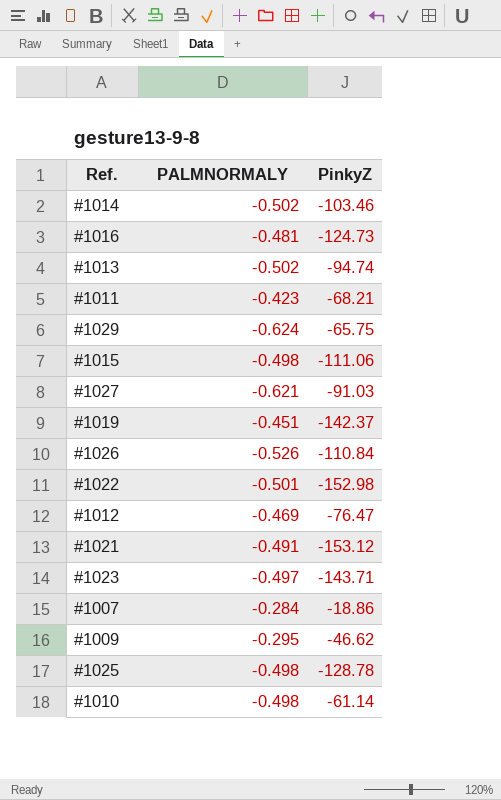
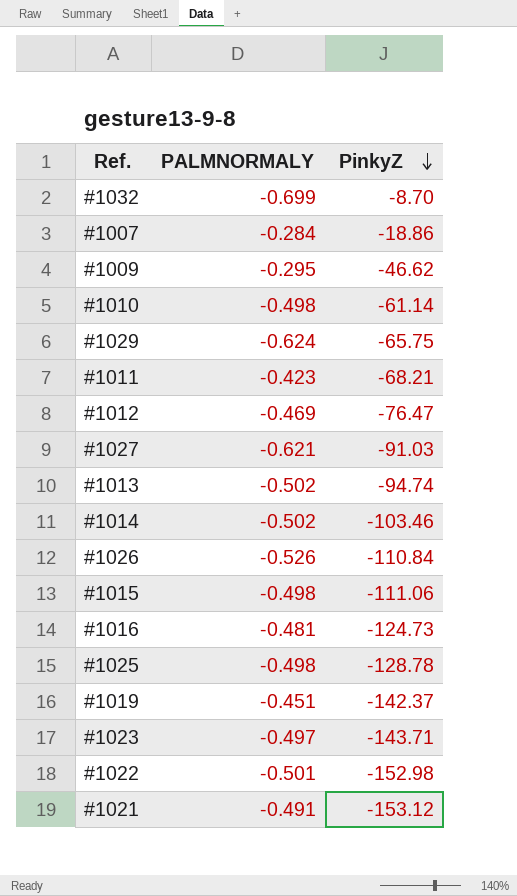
row order: none -> PinkyZ descending
row #1032: none -> -0.699 | -8.70

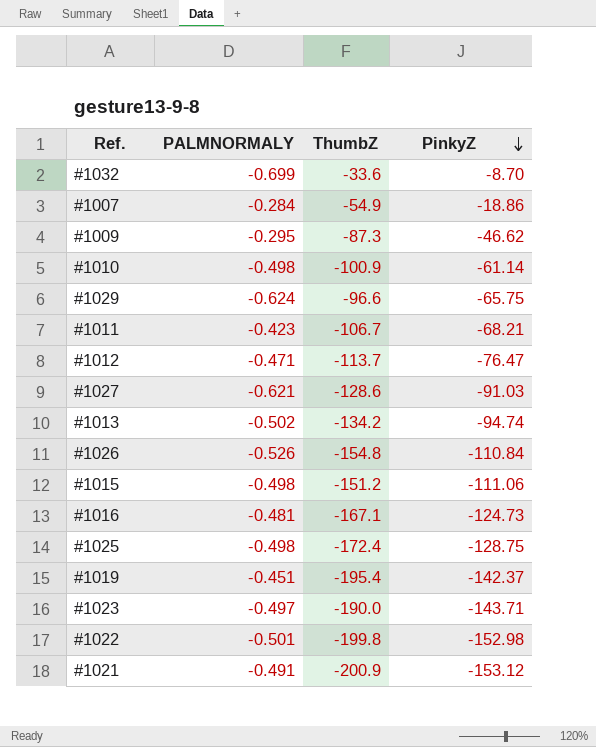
column ThumbZ | position: none -> 3
row #1014: -0.502 | -103.46 -> none
#1012 | PALMNORMALY: -0.469 -> -0.471
#1025 | PinkyZ: -128.78 -> -128.75

